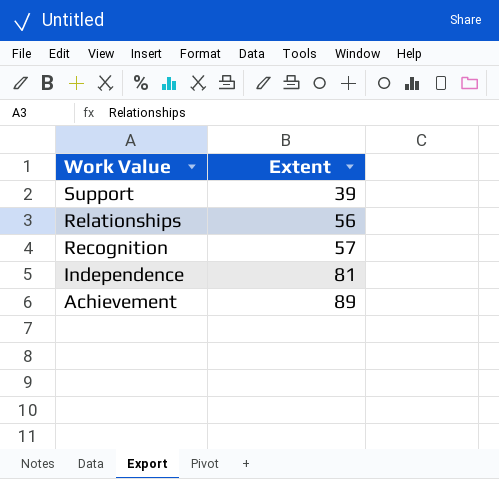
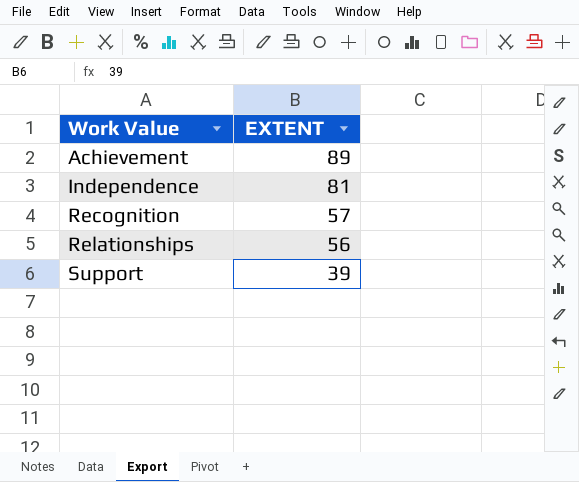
row order: Work Value descending -> Work Value ascending
column name: Extent -> EXTENT

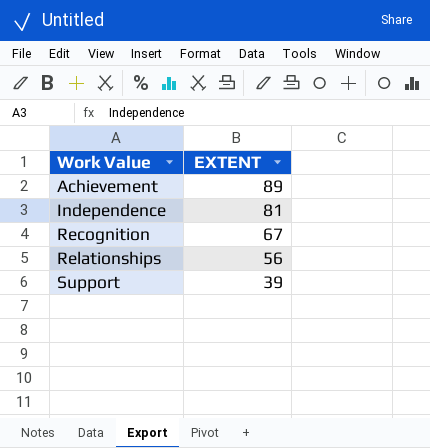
Recognition | EXTENT: 57 -> 67

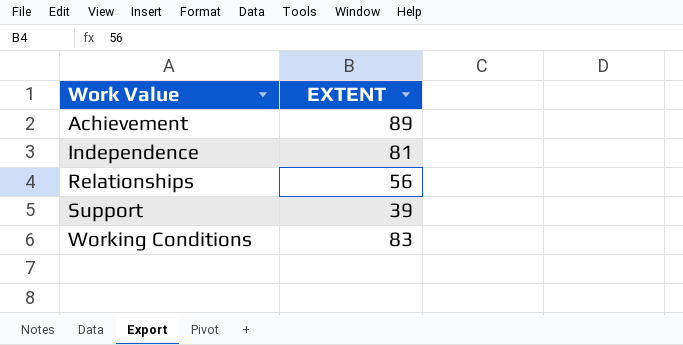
row Recognition: 67 -> none
row Working Conditions: none -> 83

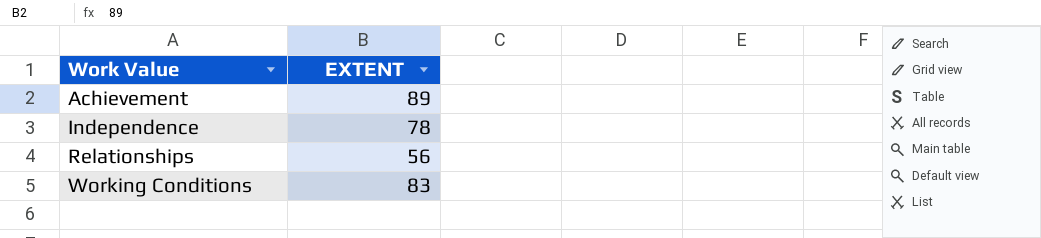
row Support: 39 -> none
Independence | EXTENT: 81 -> 78

